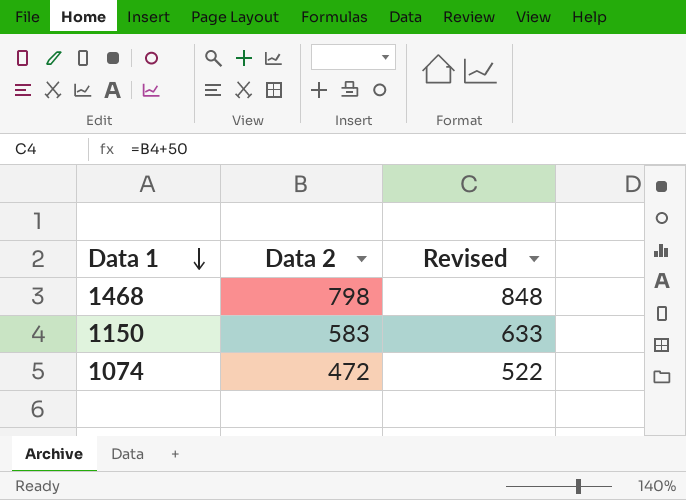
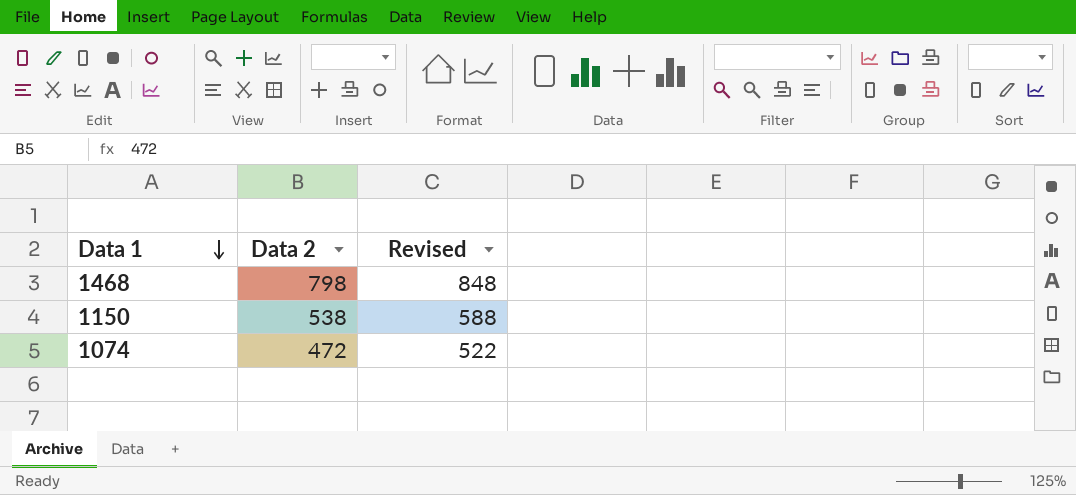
1150 | Data 2: 583 -> 538
1150 | Revised: 633 -> 588

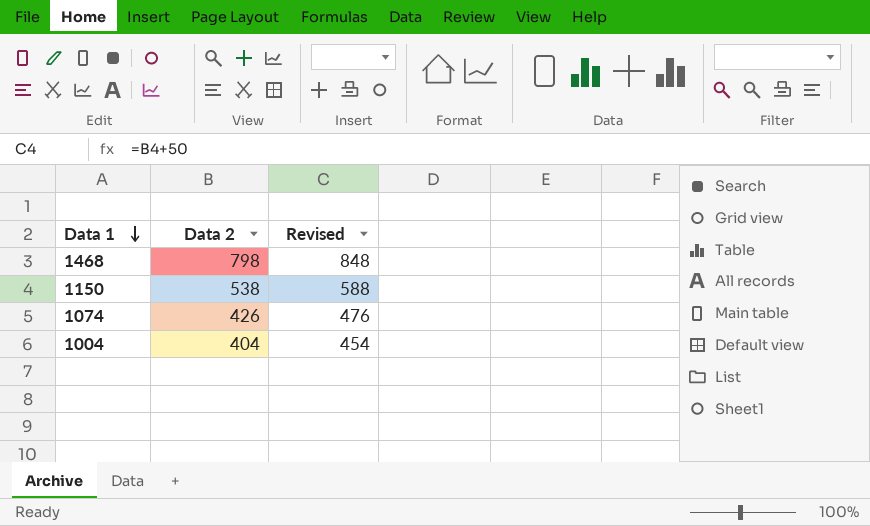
1074 | Data 2: 472 -> 426
1074 | Revised: 522 -> 476
row 1004: none -> 404 | 454

